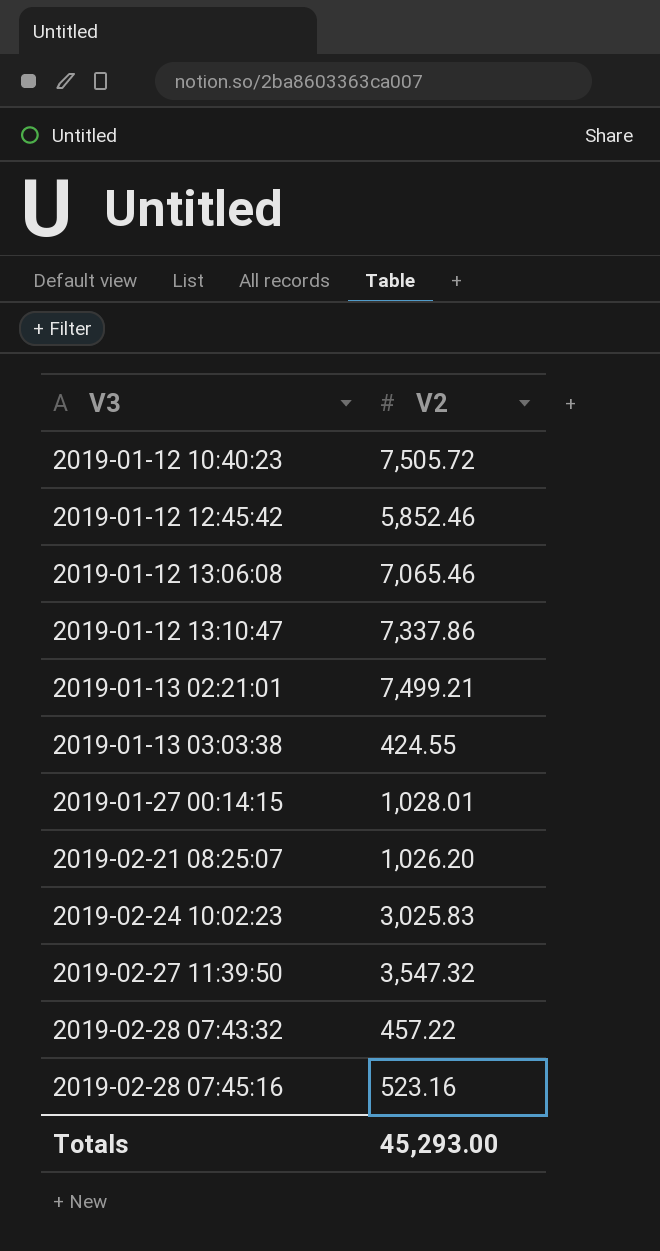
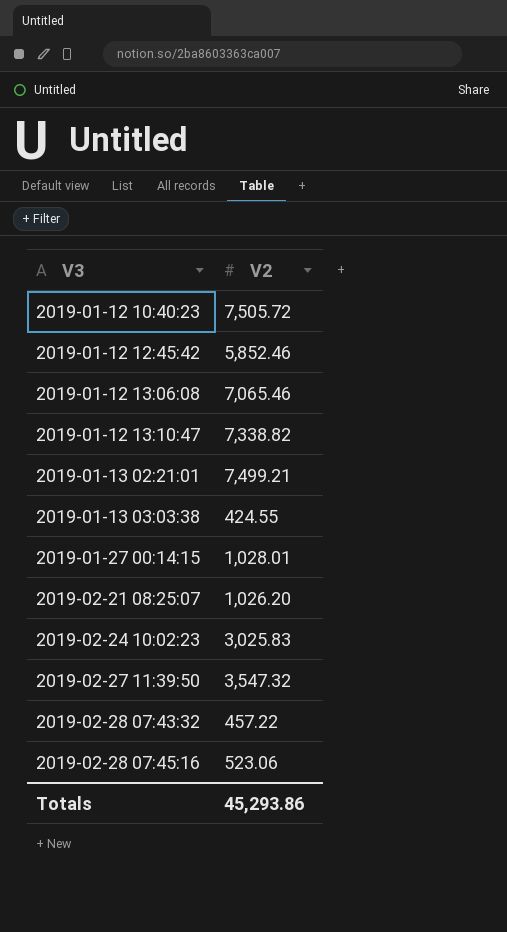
2019-01-12 13:10:47 | V2: 7,337.86 -> 7,338.82
2019-02-28 07:45:16 | V2: 523.16 -> 523.06
Totals | V2: 45,293.00 -> 45,293.86

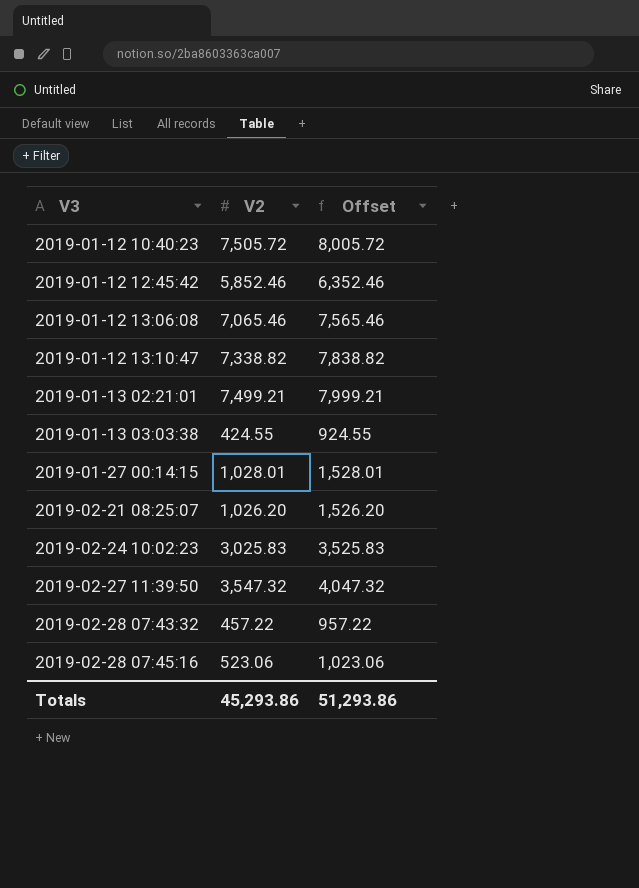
column Offset | formula: none -> [V2] + 500

